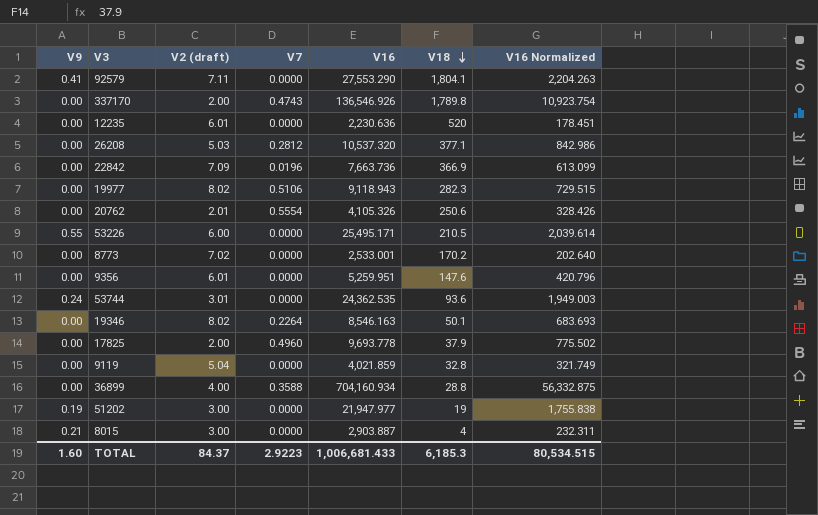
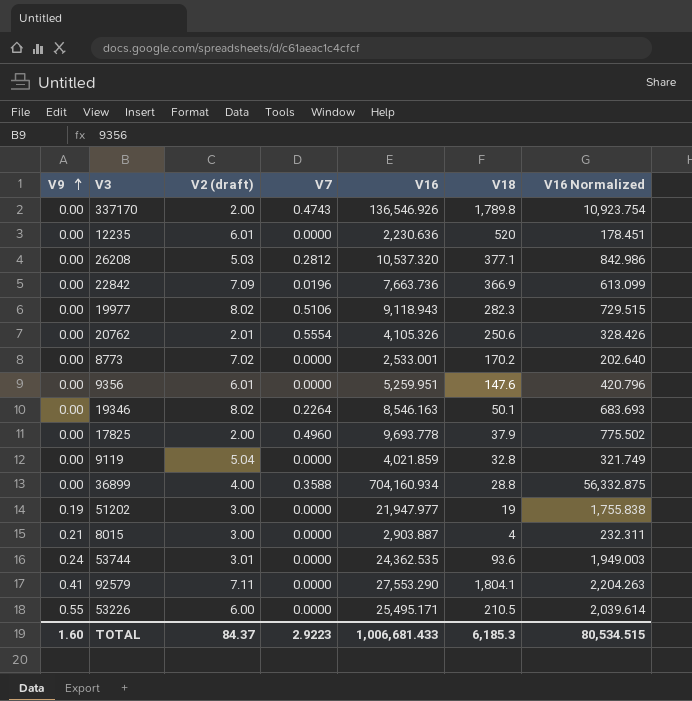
row order: V18 descending -> V9 ascending

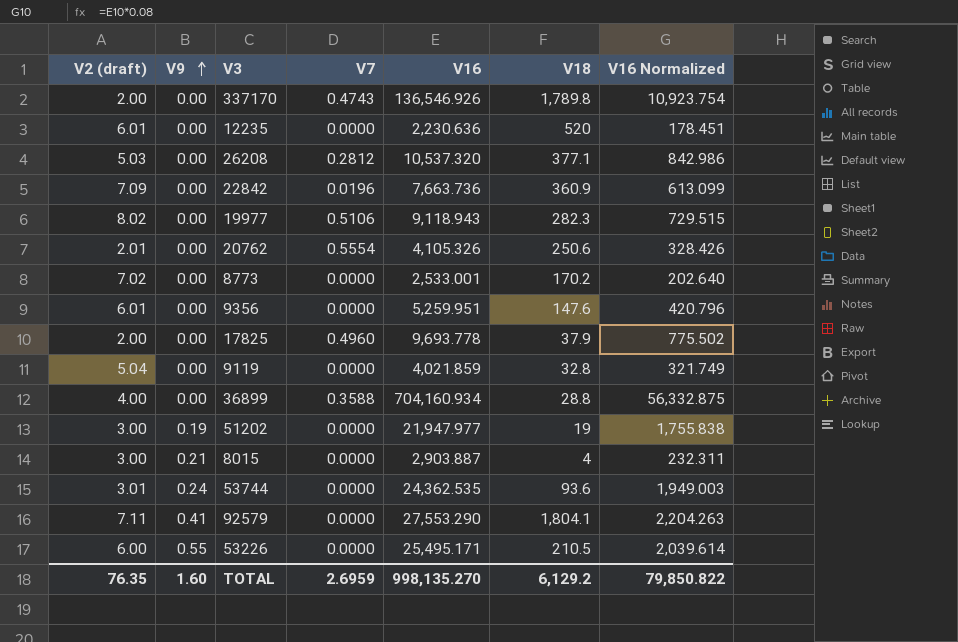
column V2 (draft) | position: 3 -> 1
row 19346: 0.00 | 8.02 | 0.2264 | 8,546.163 | 50.1 | 683.693 -> none
22842 | V18: 366.9 -> 360.9
TOTAL | V2 (draft): 84.37 -> 76.35
TOTAL | V7: 2.9223 -> 2.6959
TOTAL | V16: 1,006,681.433 -> 998,135.270
TOTAL | V18: 6,185.3 -> 6,129.2
TOTAL | V16 Normalized: 80,534.515 -> 79,850.822

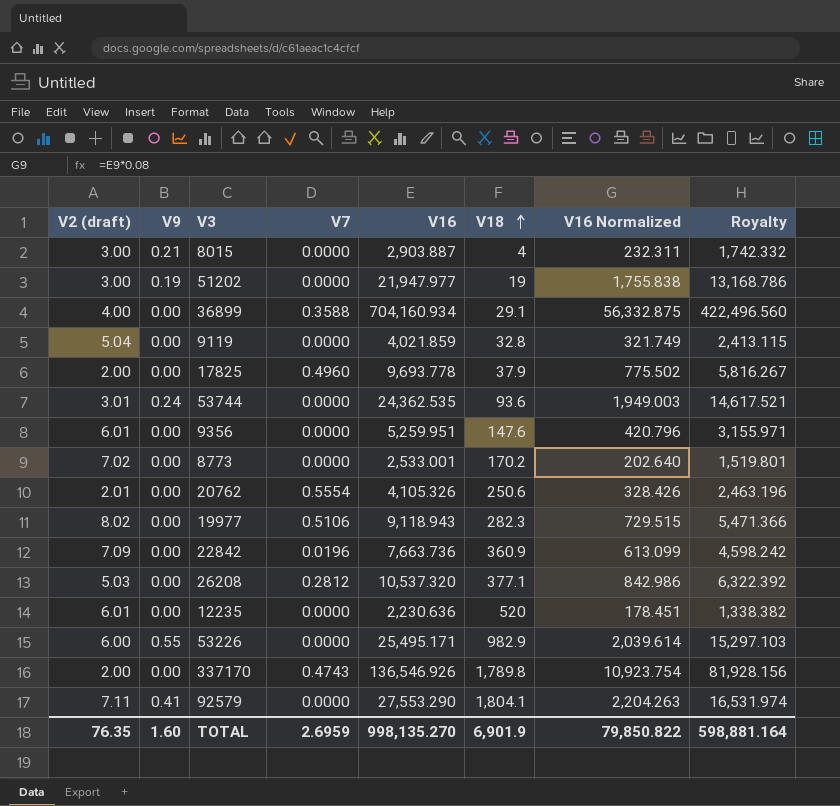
row order: V9 ascending -> V18 ascending
column Royalty | formula: none -> [V16] * 0.6
36899 | V18: 28.8 -> 29.1
53226 | V18: 210.5 -> 982.9
TOTAL | V18: 6,129.2 -> 6,901.9

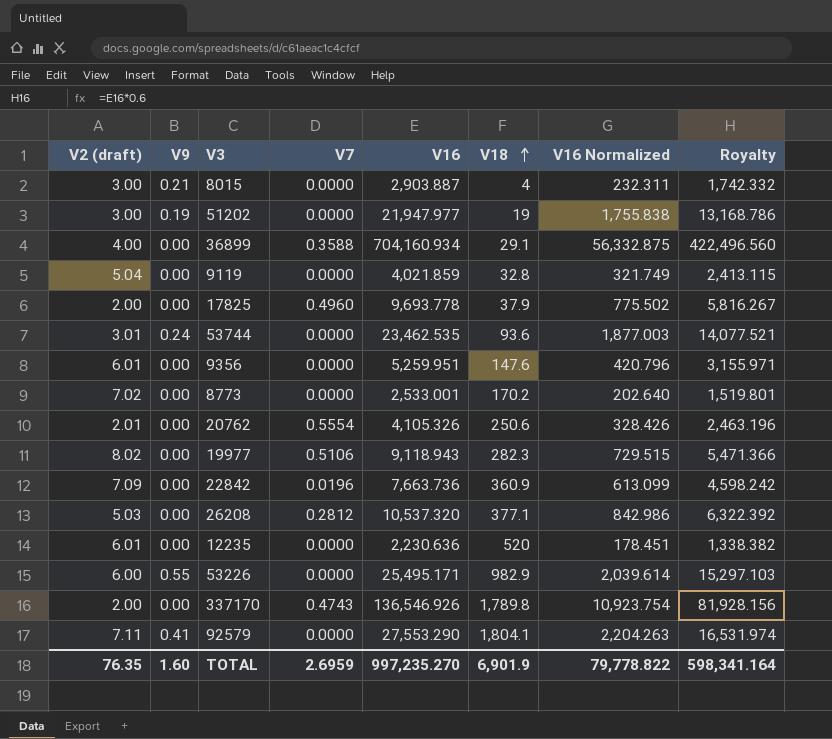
53744 | V16: 24,362.535 -> 23,462.535
53744 | V16 Normalized: 1,949.003 -> 1,877.003
53744 | Royalty: 14,617.521 -> 14,077.521
TOTAL | V16: 998,135.270 -> 997,235.270
TOTAL | V16 Normalized: 79,850.822 -> 79,778.822
TOTAL | Royalty: 598,881.164 -> 598,341.164

